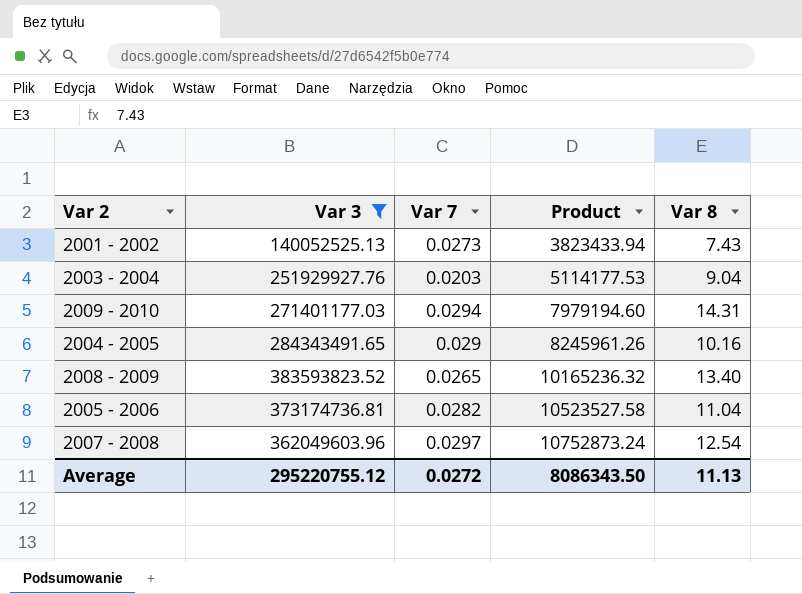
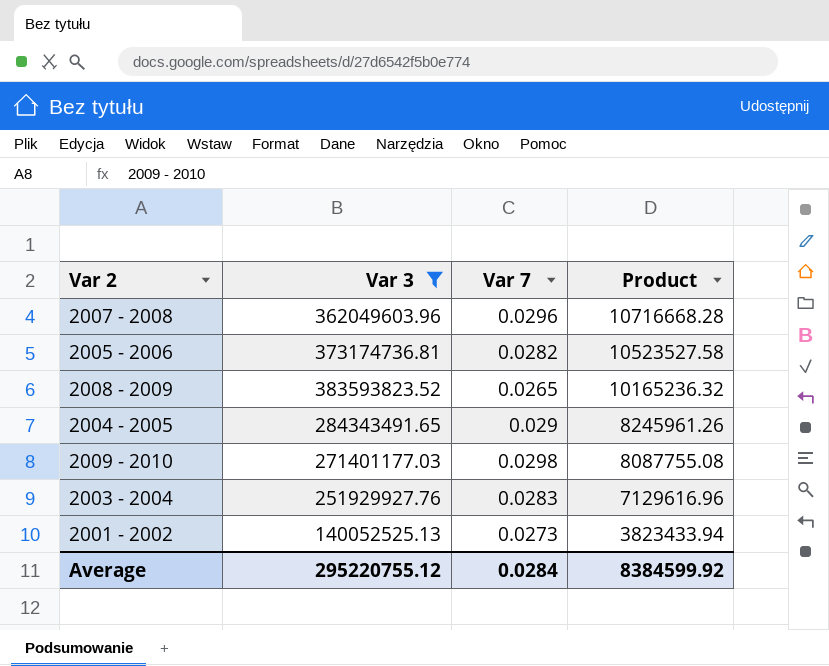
row order: Product ascending -> Product descending
column Var 8 | position: 5 -> none
2007 - 2008 | Var 7: 0.0297 -> 0.0296
2007 - 2008 | Product: 10752873.24 -> 10716668.28
2009 - 2010 | Var 7: 0.0294 -> 0.0298
2009 - 2010 | Product: 7979194.60 -> 8087755.08
2003 - 2004 | Var 7: 0.0203 -> 0.0283
2003 - 2004 | Product: 5114177.53 -> 7129616.96
Average | Var 7: 0.0272 -> 0.0284
Average | Product: 8086343.50 -> 8384599.92

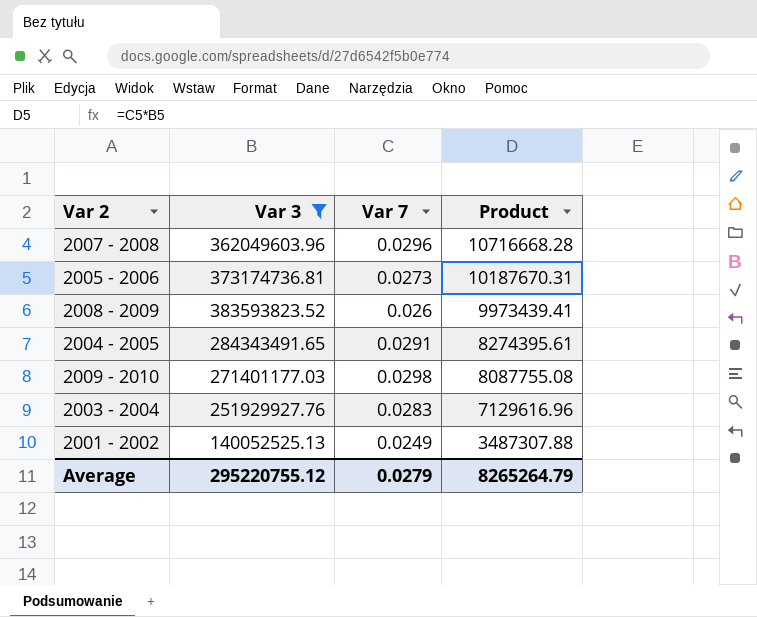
2005 - 2006 | Var 7: 0.0282 -> 0.0273
2005 - 2006 | Product: 10523527.58 -> 10187670.31
2008 - 2009 | Var 7: 0.0265 -> 0.026
2008 - 2009 | Product: 10165236.32 -> 9973439.41
2004 - 2005 | Var 7: 0.029 -> 0.0291
2004 - 2005 | Product: 8245961.26 -> 8274395.61
2001 - 2002 | Var 7: 0.0273 -> 0.0249
2001 - 2002 | Product: 3823433.94 -> 3487307.88
Average | Var 7: 0.0284 -> 0.0279
Average | Product: 8384599.92 -> 8265264.79

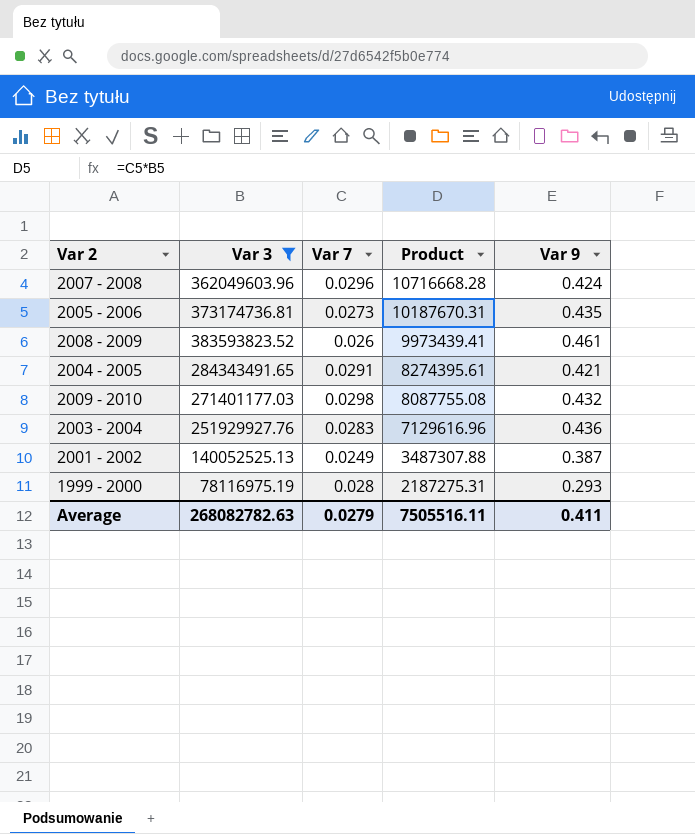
column Var 9 | position: none -> 5
row 1999 - 2000: none -> 78116975.19 | 0.028 | 2187275.31 | 0.293
Average | Var 3: 295220755.12 -> 268082782.63
Average | Product: 8265264.79 -> 7505516.11

